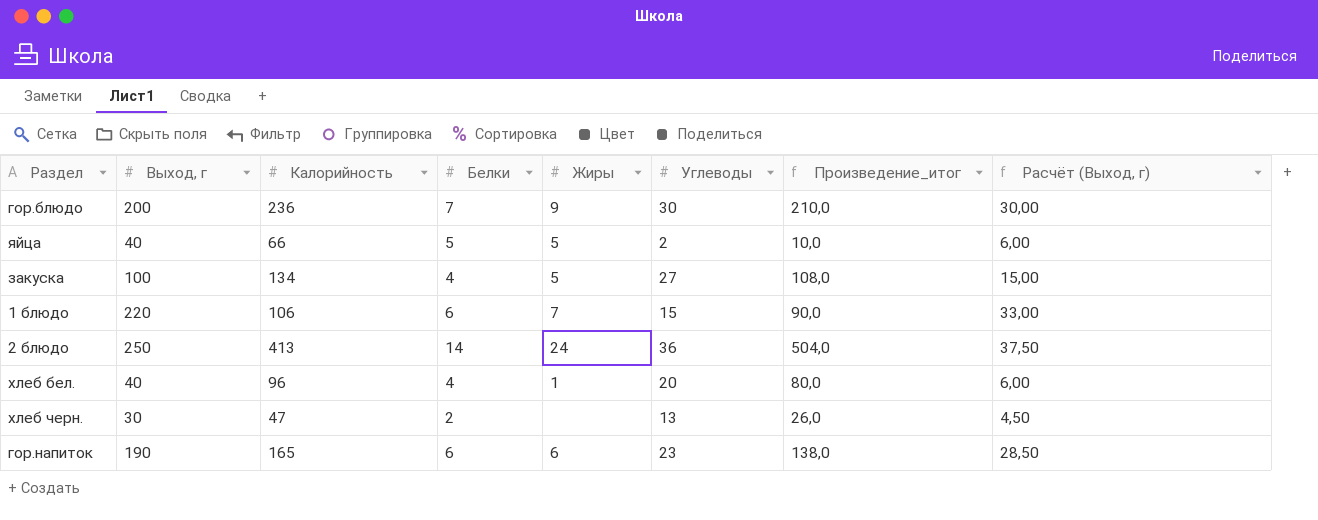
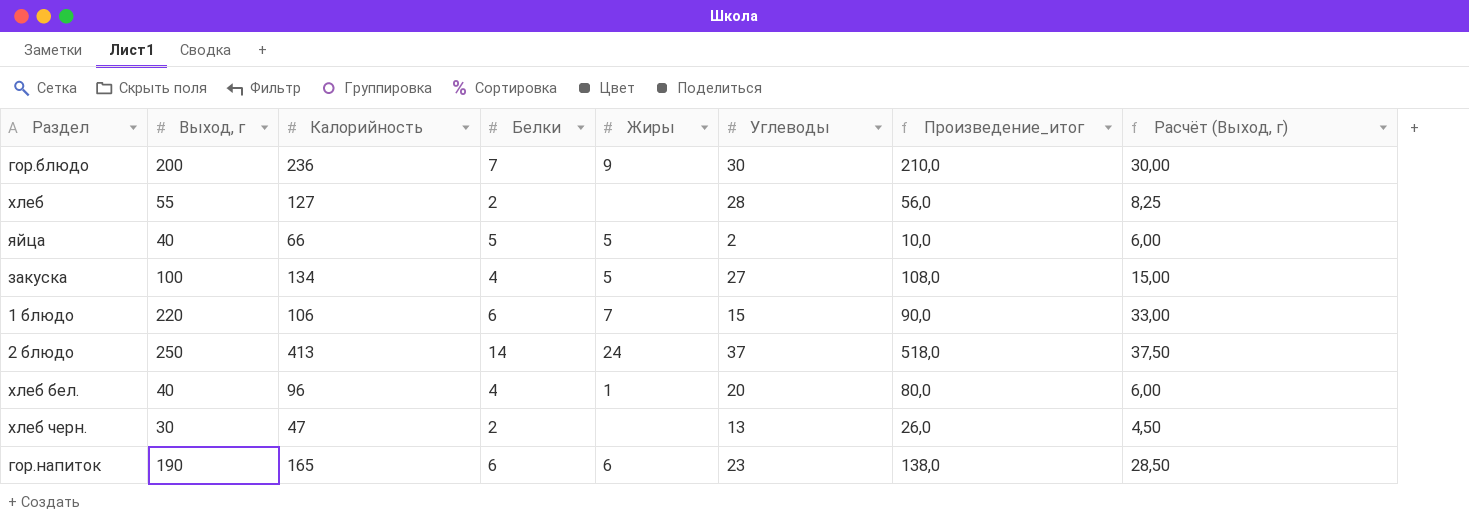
row хлеб: none -> 55 | 127 | 2 | none | 28 | 56,0 | 8,25
2 блюдо | Углеводы: 36 -> 37
2 блюдо | Произведение_итог: 504,0 -> 518,0

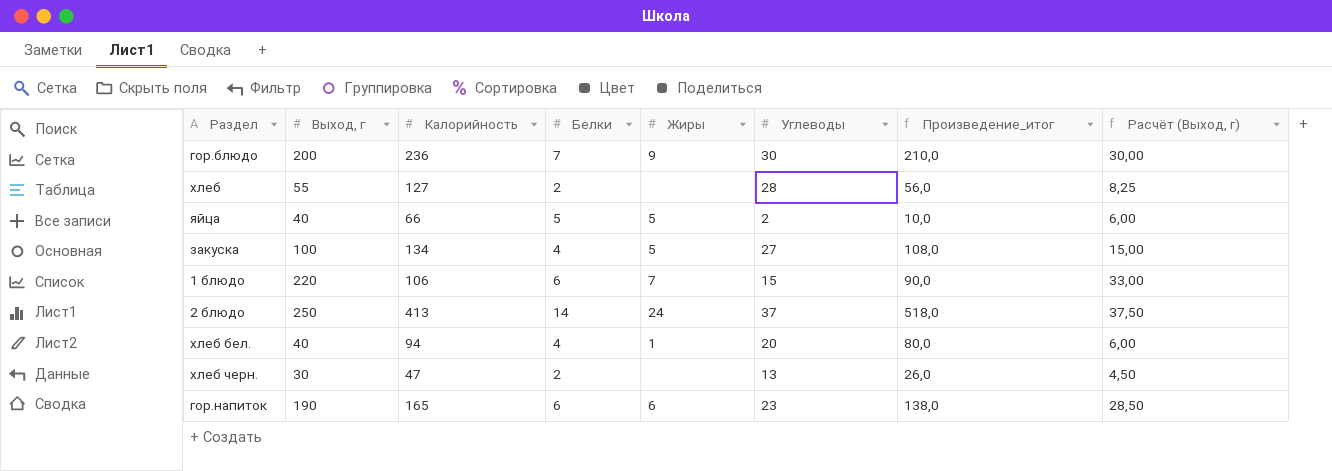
хлеб бел. | Калорийность: 96 -> 94

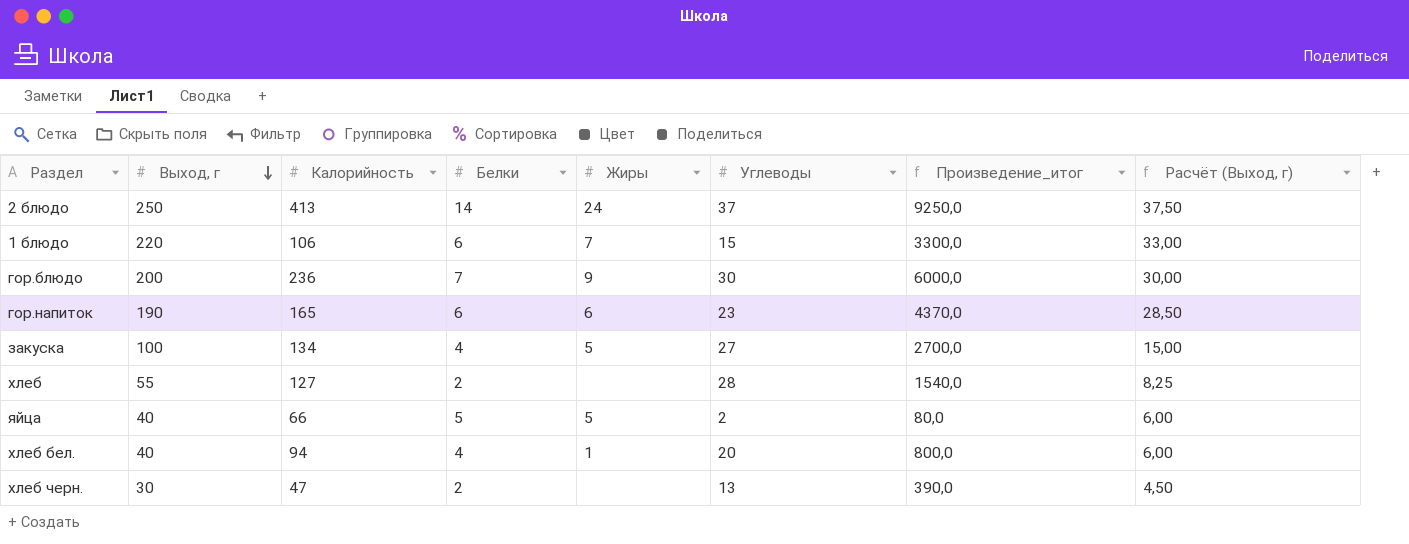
row order: none -> Выход, г descending
column Произведение_итог | formula: [Белки] * [Углеводы] -> [Выход, г] * [Углеводы]

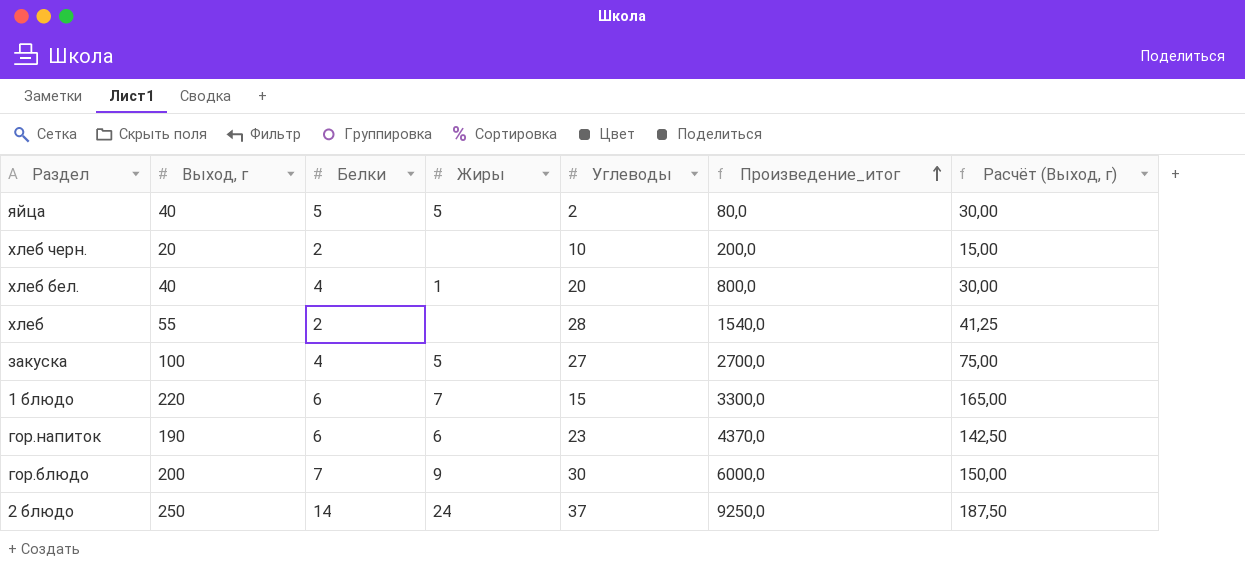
row order: Выход, г descending -> Произведение_итог ascending
column Калорийность | position: 3 -> none
column Расчёт (Выход, г) | formula: [Выход, г] * 0,15 -> [Выход, г] * 0,75
хлеб черн. | Выход, г: 30 -> 20
хлеб черн. | Углеводы: 13 -> 10
хлеб черн. | Произведение_итог: 390,0 -> 200,0

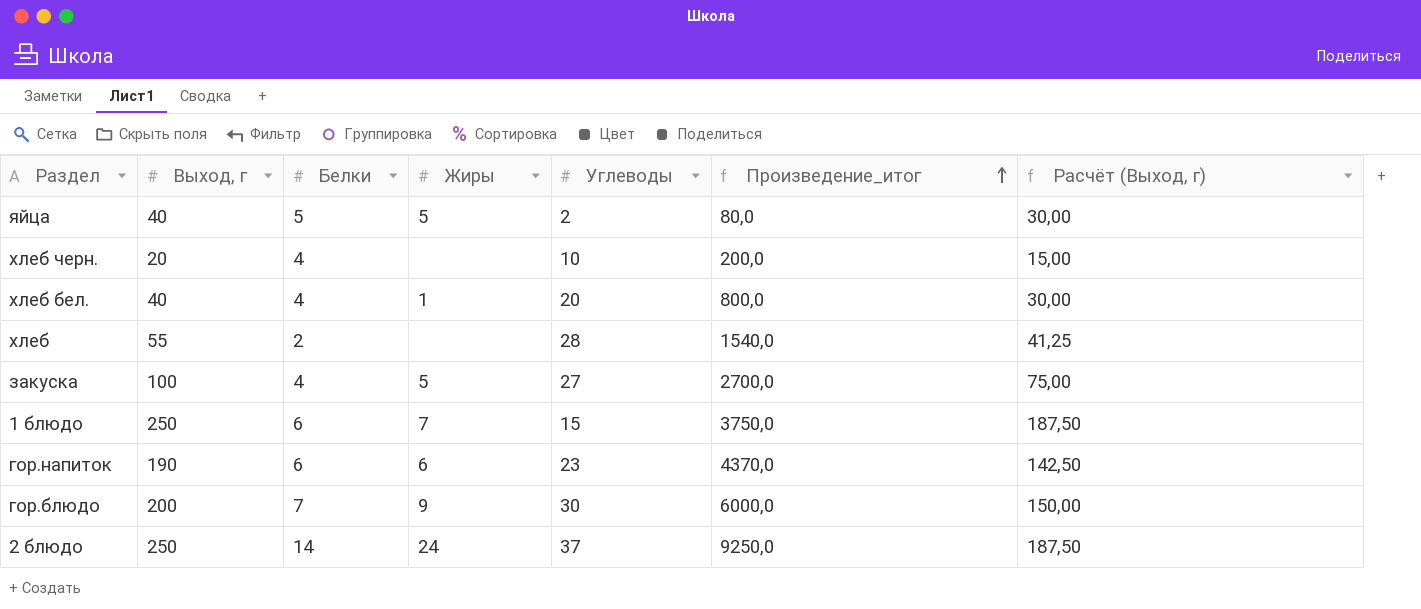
хлеб черн. | Белки: 2 -> 4
1 блюдо | Выход, г: 220 -> 250
1 блюдо | Произведение_итог: 3300,0 -> 3750,0
1 блюдо | Расчёт (Выход, г): 165,00 -> 187,50

